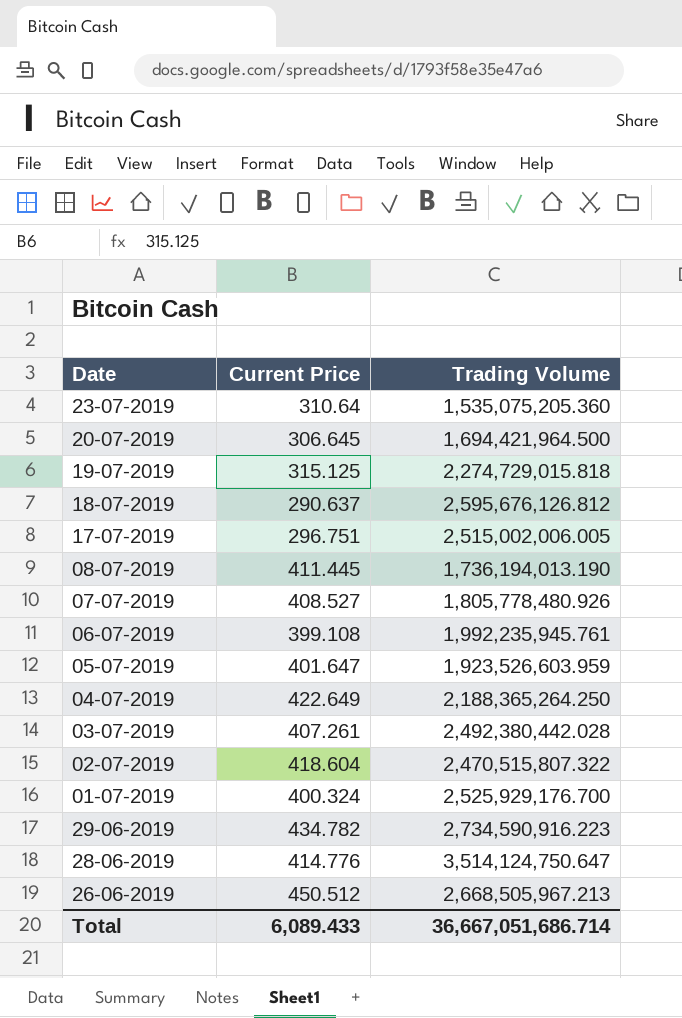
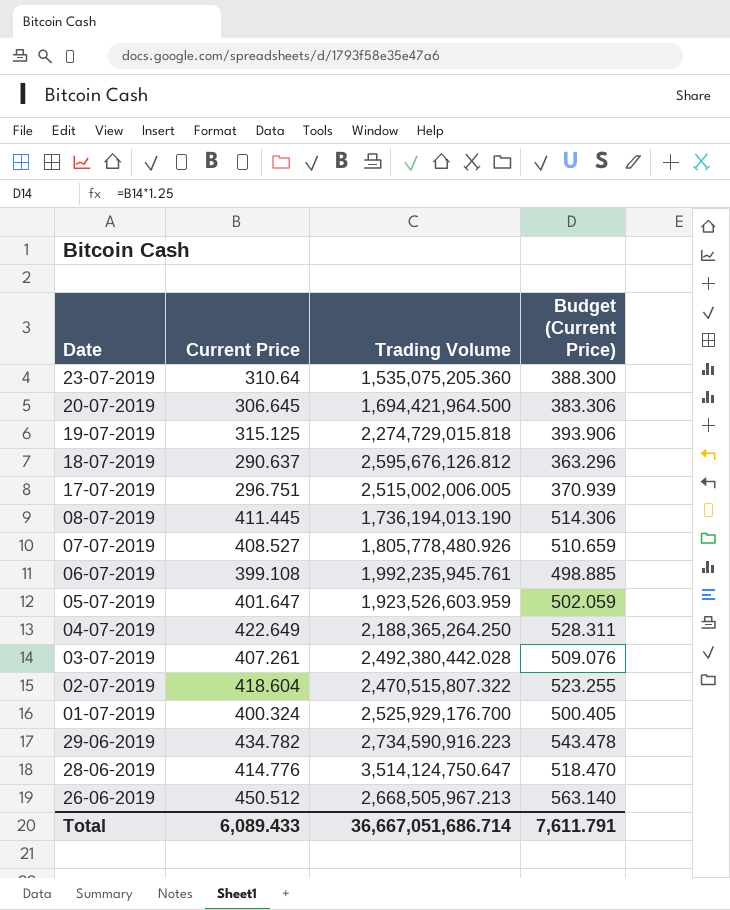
column Budget (Current Price) | formula: none -> [Current Price] * 1.25

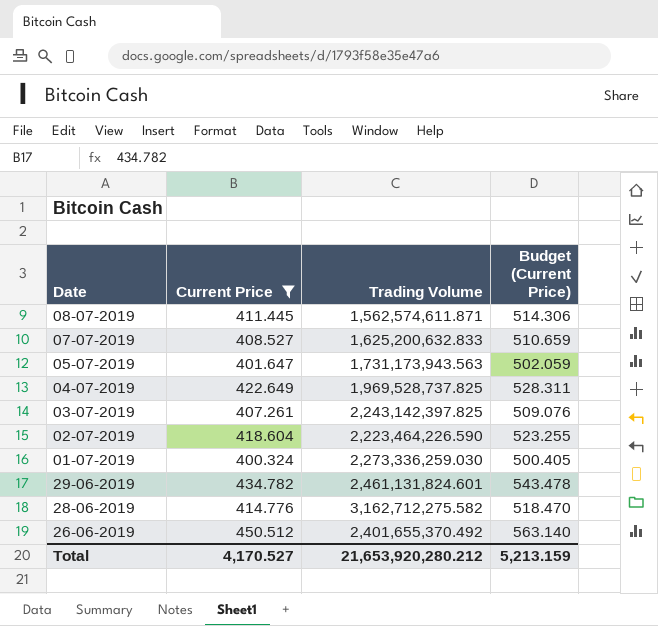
filter: none -> Current Price >= 400.324
08-07-2019 | Trading Volume: 1,736,194,013.190 -> 1,562,574,611.871
07-07-2019 | Trading Volume: 1,805,778,480.926 -> 1,625,200,632.833
05-07-2019 | Trading Volume: 1,923,526,603.959 -> 1,731,173,943.563
04-07-2019 | Trading Volume: 2,188,365,264.250 -> 1,969,528,737.825
03-07-2019 | Trading Volume: 2,492,380,442.028 -> 2,243,142,397.825
02-07-2019 | Trading Volume: 2,470,515,807.322 -> 2,223,464,226.590
01-07-2019 | Trading Volume: 2,525,929,176.700 -> 2,273,336,259.030
29-06-2019 | Trading Volume: 2,734,590,916.223 -> 2,461,131,824.601
28-06-2019 | Trading Volume: 3,514,124,750.647 -> 3,162,712,275.582
26-06-2019 | Trading Volume: 2,668,505,967.213 -> 2,401,655,370.492
Total | Current Price: 6,089.433 -> 4,170.527
Total | Trading Volume: 36,667,051,686.714 -> 21,653,920,280.212
Total | Budget (Current Price): 7,611.791 -> 5,213.159

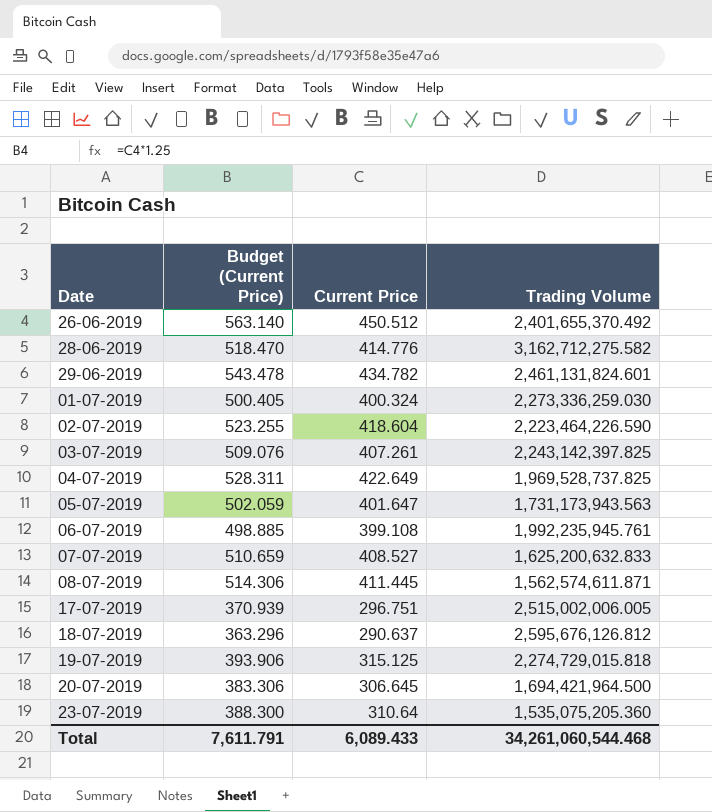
filter: Current Price >= 400.324 -> none
row order: Date descending -> Date ascending
column Budget (Current Price) | position: 4 -> 2
Total | Budget (Current Price): 5,213.159 -> 7,611.791
Total | Current Price: 4,170.527 -> 6,089.433
Total | Trading Volume: 21,653,920,280.212 -> 34,261,060,544.468

